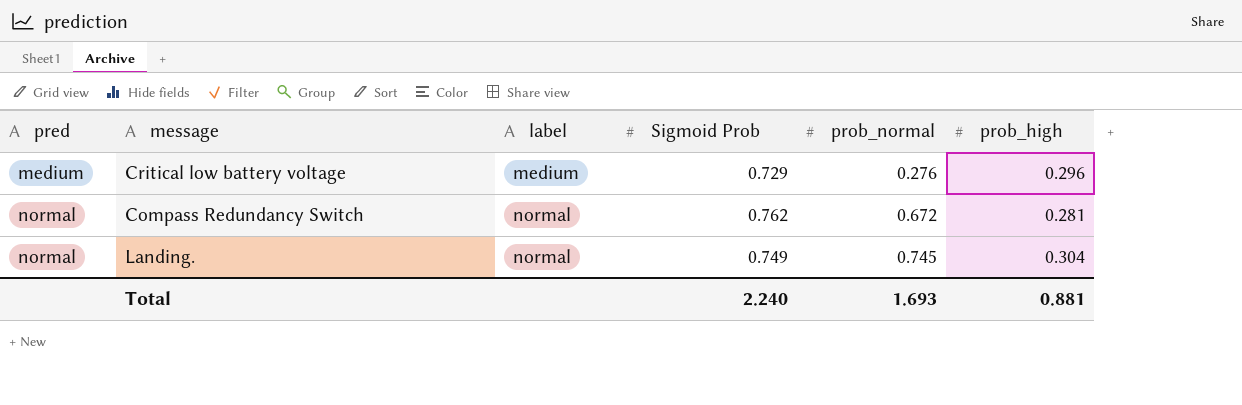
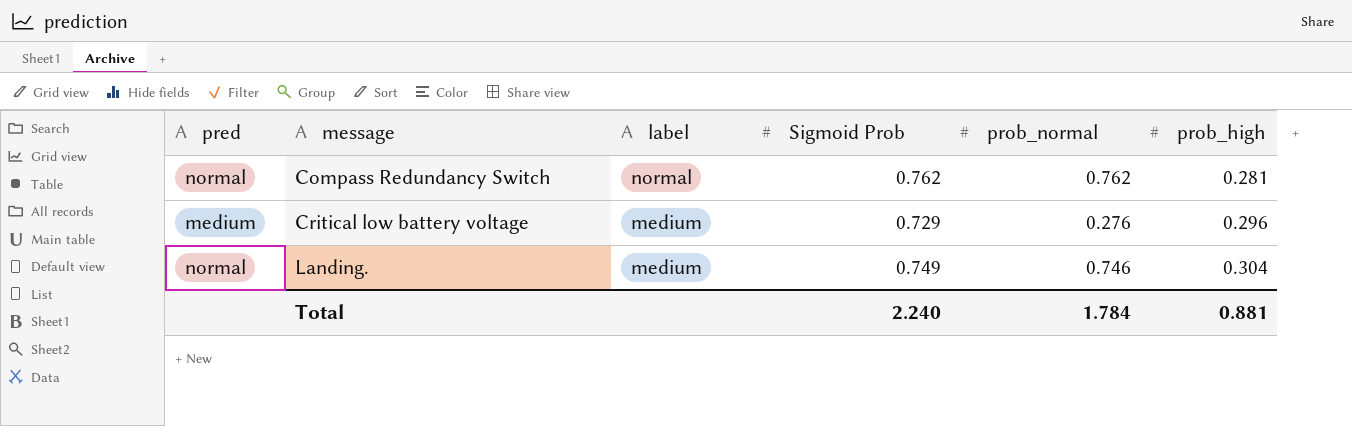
row order: pred ascending -> message ascending
Compass Redundancy Switch | prob_normal: 0.672 -> 0.762
Landing. | label: normal -> medium
Landing. | prob_normal: 0.745 -> 0.746
Total | prob_normal: 1.693 -> 1.784

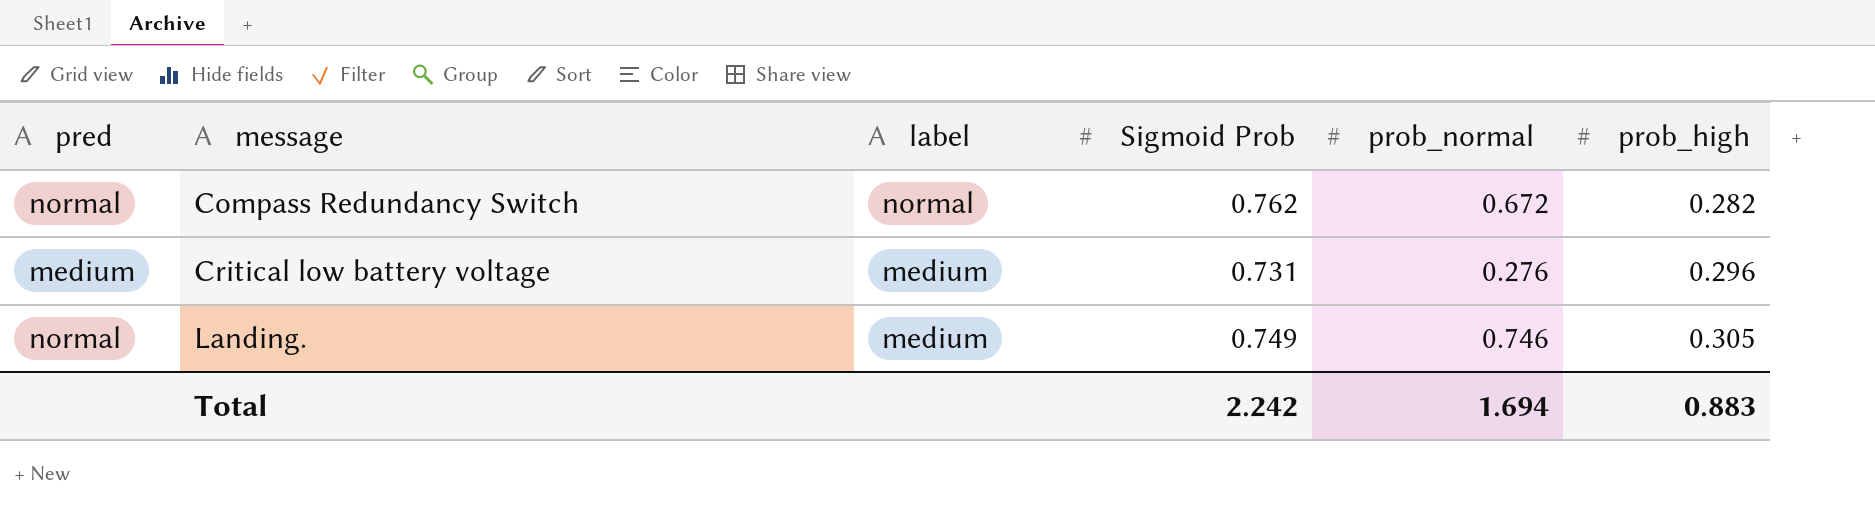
Compass Redundancy Switch | prob_normal: 0.762 -> 0.672
Compass Redundancy Switch | prob_high: 0.281 -> 0.282
Critical low battery voltage | Sigmoid Prob: 0.729 -> 0.731
Landing. | prob_high: 0.304 -> 0.305
Total | Sigmoid Prob: 2.240 -> 2.242
Total | prob_normal: 1.784 -> 1.694
Total | prob_high: 0.881 -> 0.883

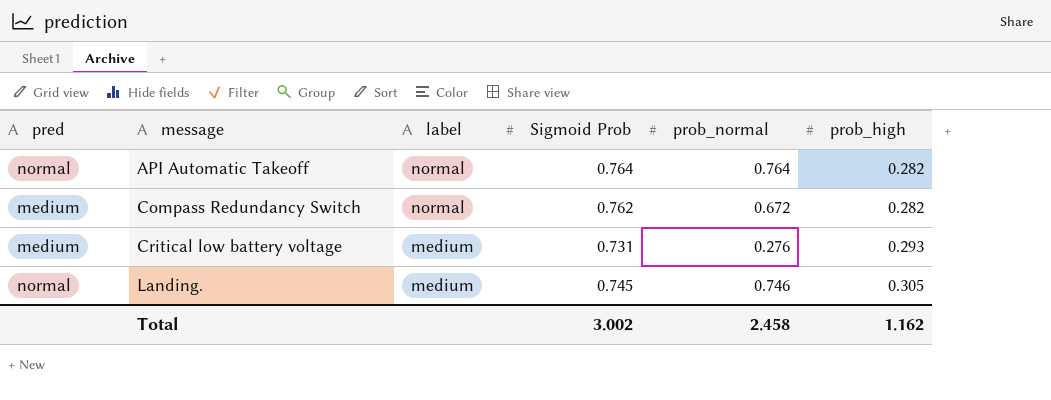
row API Automatic Takeoff: none -> normal | normal | 0.764 | 0.764 | 0.282
Compass Redundancy Switch | pred: normal -> medium
Critical low battery voltage | prob_high: 0.296 -> 0.293
Landing. | Sigmoid Prob: 0.749 -> 0.745
Total | Sigmoid Prob: 2.242 -> 3.002
Total | prob_normal: 1.694 -> 2.458
Total | prob_high: 0.883 -> 1.162

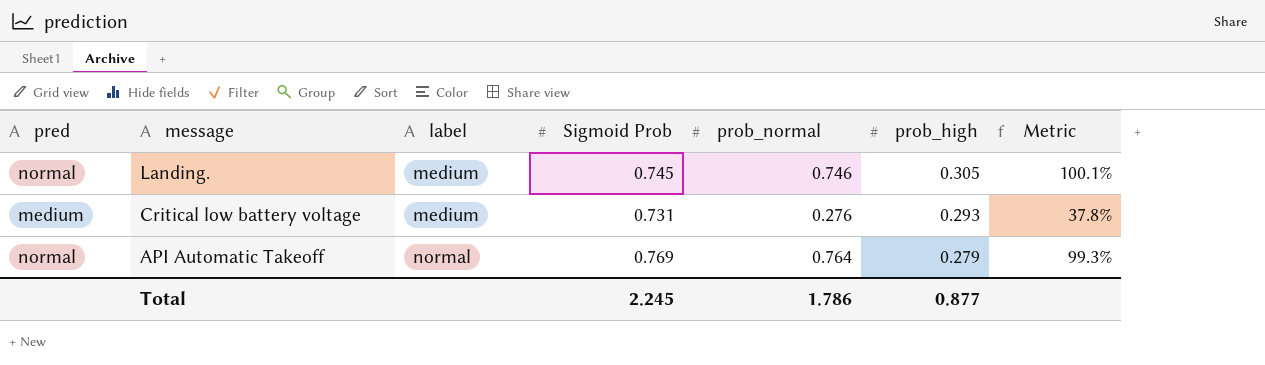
row order: message ascending -> message descending
column Metric | formula: none -> [prob_normal] / [Sigmoid Prob]
row Compass Redundancy Switch: medium | normal | 0.762 | 0.672 | 0.282 -> none
API Automatic Takeoff | Sigmoid Prob: 0.764 -> 0.769
API Automatic Takeoff | prob_high: 0.282 -> 0.279
Total | Sigmoid Prob: 3.002 -> 2.245
Total | prob_normal: 2.458 -> 1.786
Total | prob_high: 1.162 -> 0.877

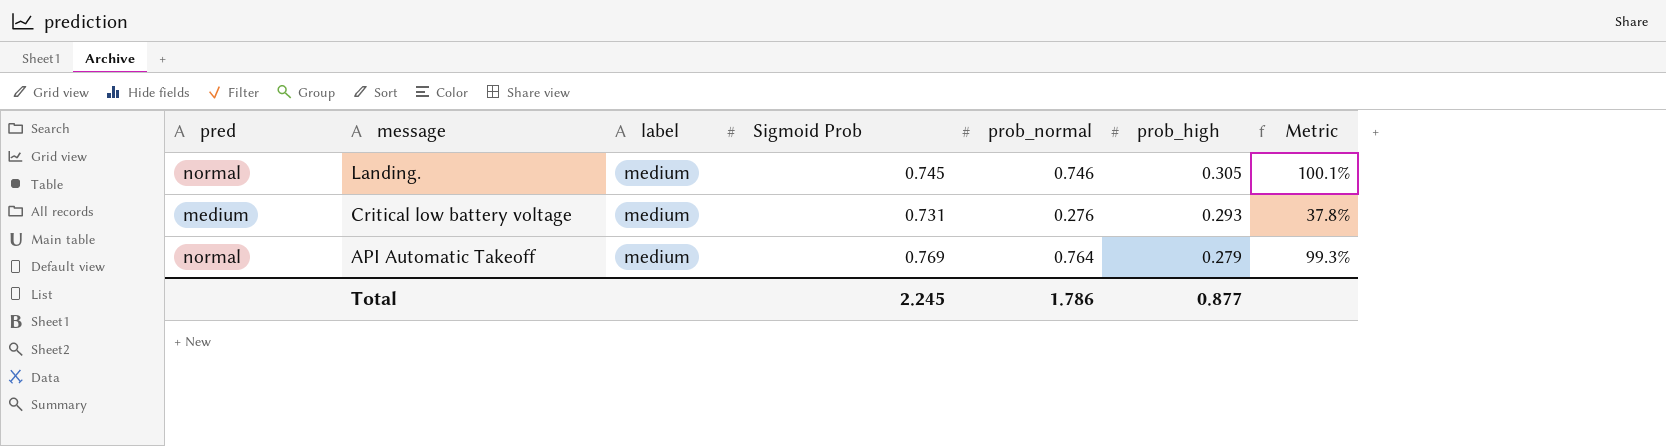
API Automatic Takeoff | label: normal -> medium

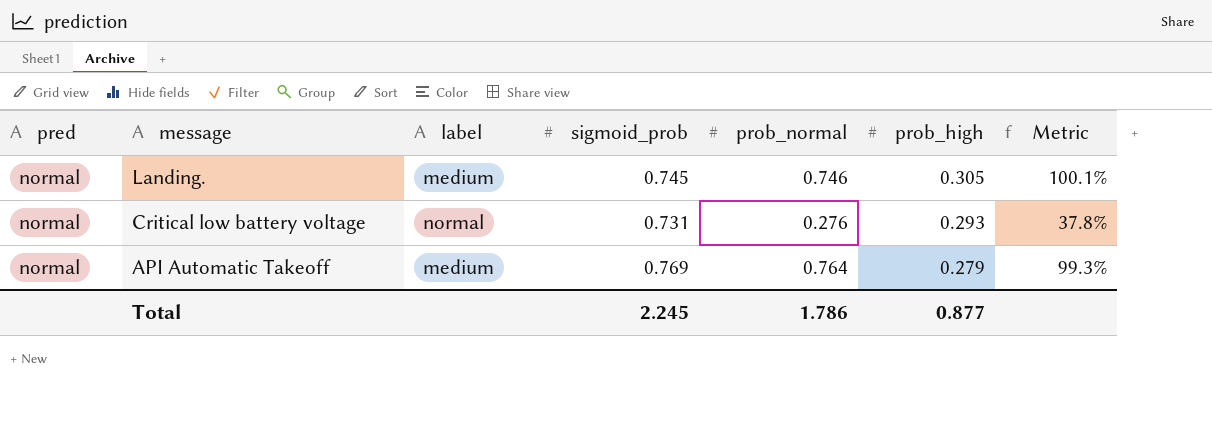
column name: Sigmoid Prob -> sigmoid_prob
Critical low battery voltage | pred: medium -> normal
Critical low battery voltage | label: medium -> normal

